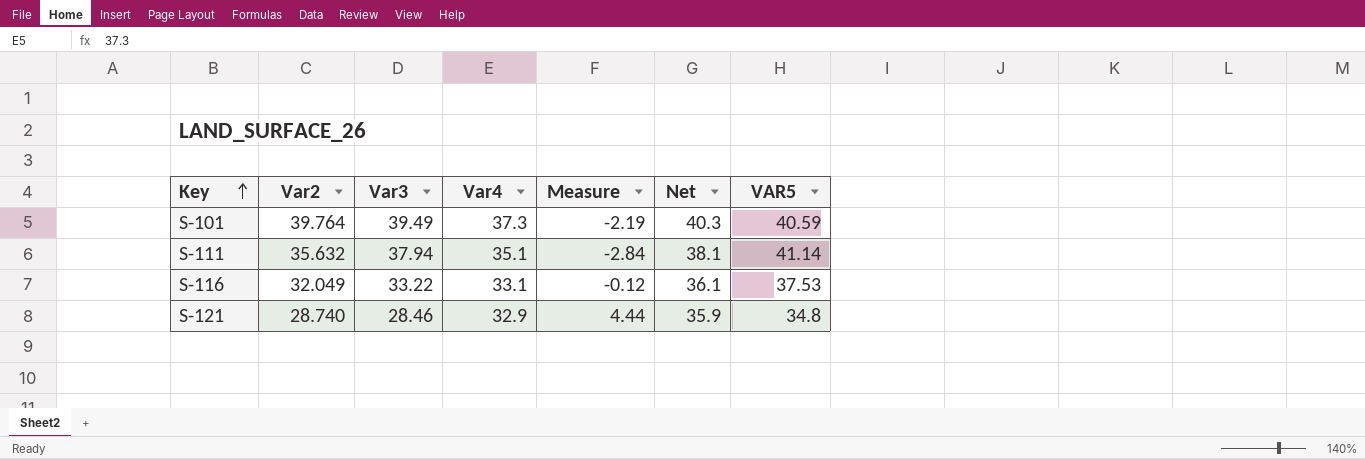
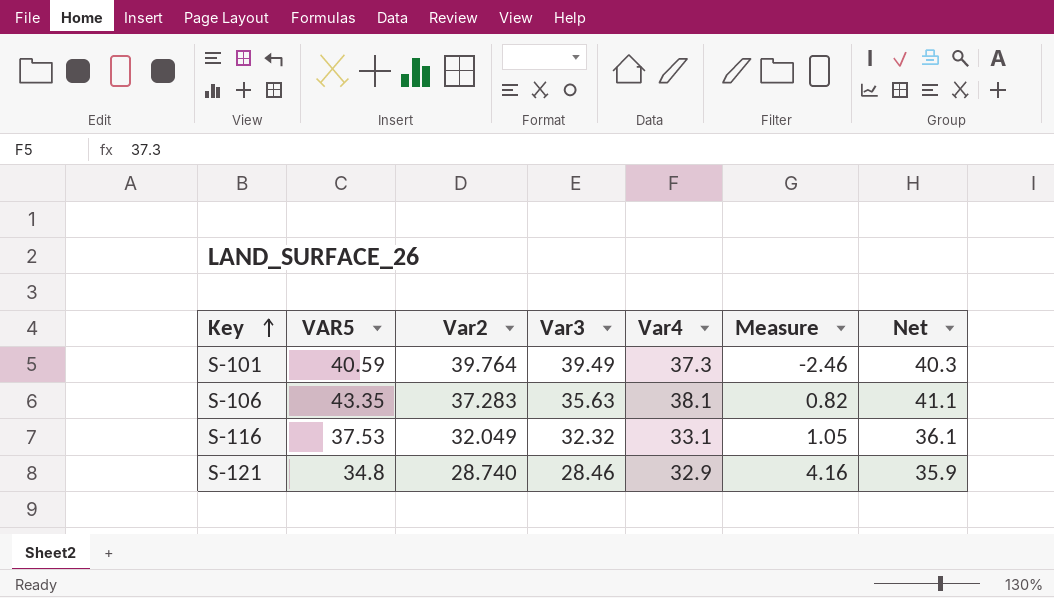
column VAR5 | position: 7 -> 2
column Measure | formula: [Var4] - [Var3] -> [Var4] - [Var2]
row S-111: 35.632 | 37.94 | 35.1 | -2.84 | 38.1 | 41.14 -> none
row S-106: none -> 43.35 | 37.283 | 35.63 | 38.1 | 0.82 | 41.1
S-116 | Var3: 33.22 -> 32.32

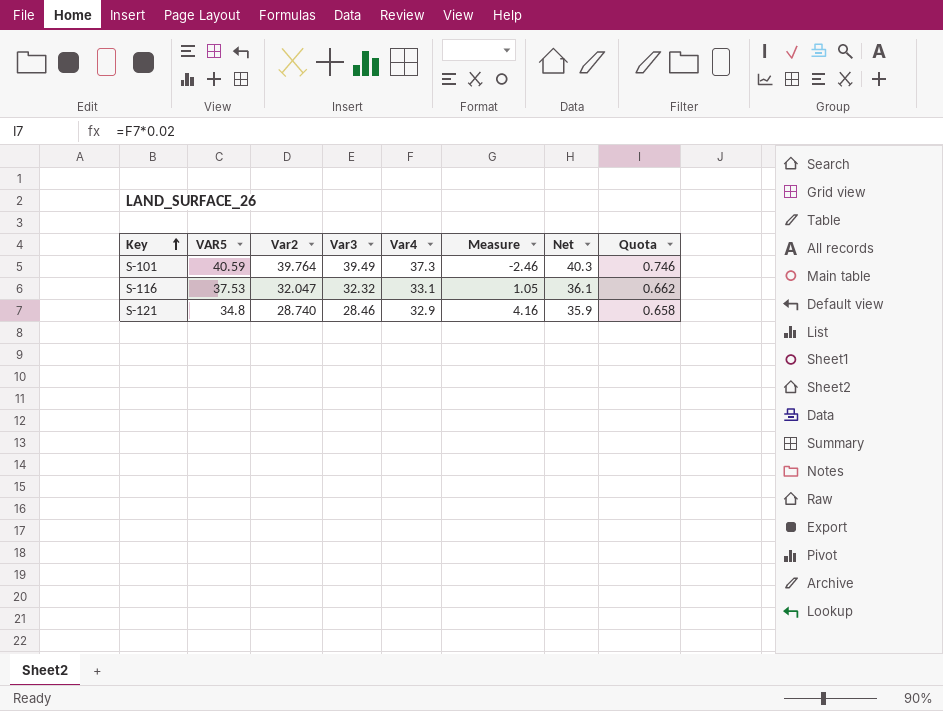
column Quota | formula: none -> [Var4] * 0.02
row S-106: 43.35 | 37.283 | 35.63 | 38.1 | 0.82 | 41.1 -> none
S-116 | Var2: 32.049 -> 32.047

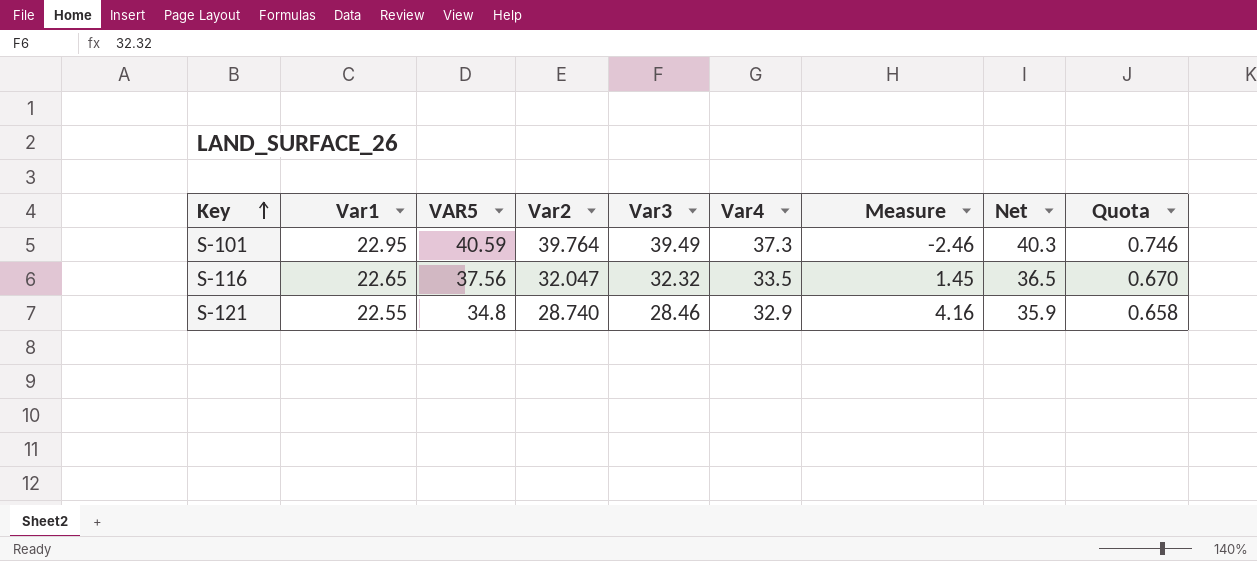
column Var1 | position: none -> 2
S-116 | VAR5: 37.53 -> 37.56
S-116 | Var4: 33.1 -> 33.5
S-116 | Measure: 1.05 -> 1.45
S-116 | Net: 36.1 -> 36.5
S-116 | Quota: 0.662 -> 0.670

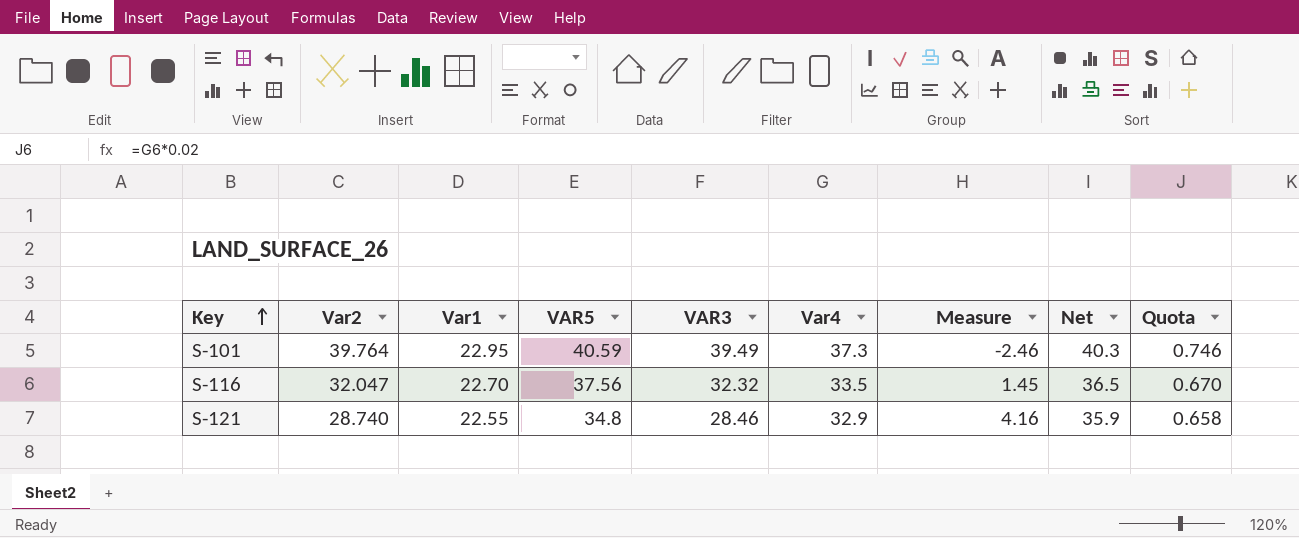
column Var2 | position: 4 -> 2
column name: Var3 -> VAR3
S-116 | Var1: 22.65 -> 22.70

